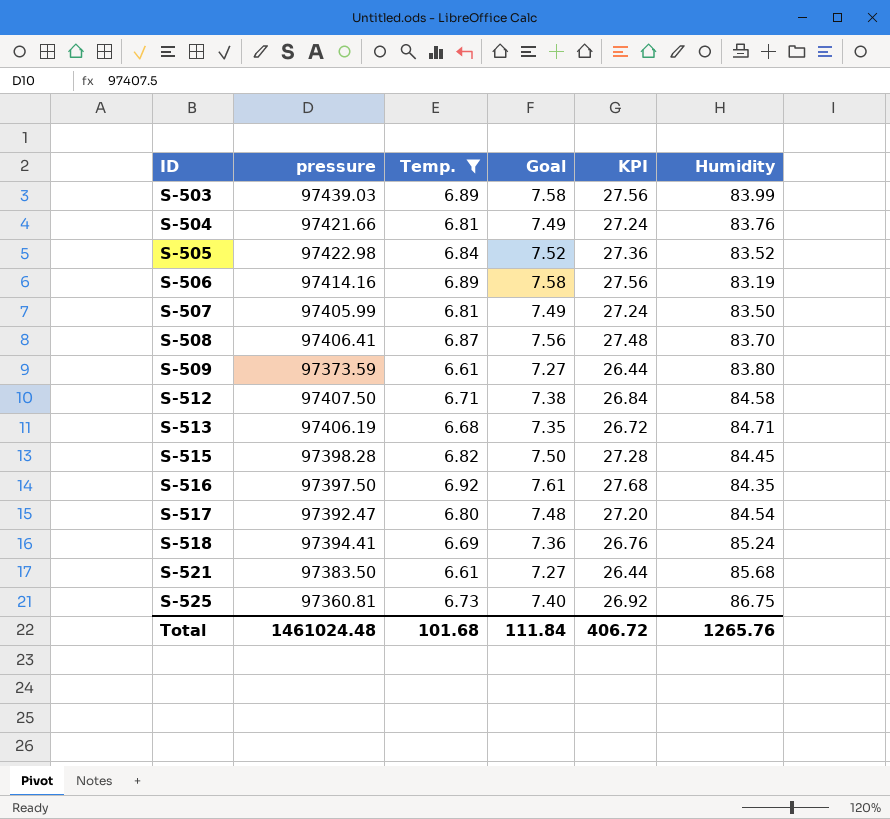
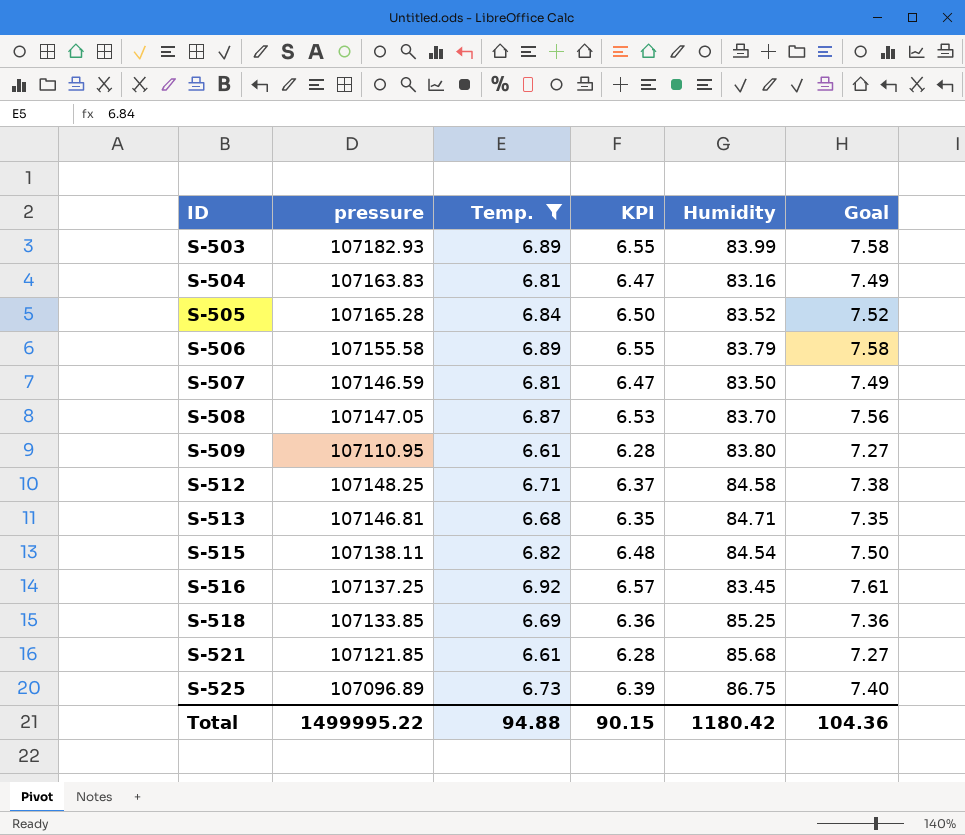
column KPI | formula: [Temp.] * 4 -> [Temp.] * 0.95
column Goal | position: 4 -> 6
row S-517: 97392.47 | 6.80 | 7.48 | 27.20 | 84.54 -> none
S-503 | pressure: 97439.03 -> 107182.93
S-504 | pressure: 97421.66 -> 107163.83
S-504 | Humidity: 83.76 -> 83.16
S-505 | pressure: 97422.98 -> 107165.28
S-506 | pressure: 97414.16 -> 107155.58
S-506 | Humidity: 83.19 -> 83.79
S-507 | pressure: 97405.99 -> 107146.59
S-508 | pressure: 97406.41 -> 107147.05
S-509 | pressure: 97373.59 -> 107110.95
S-512 | pressure: 97407.50 -> 107148.25
S-513 | pressure: 97406.19 -> 107146.81
S-515 | pressure: 97398.28 -> 107138.11
S-515 | Humidity: 84.45 -> 84.54
S-516 | pressure: 97397.50 -> 107137.25
S-516 | Humidity: 84.35 -> 83.45
S-518 | pressure: 97394.41 -> 107133.85
S-518 | Humidity: 85.24 -> 85.25
S-521 | pressure: 97383.50 -> 107121.85
S-525 | pressure: 97360.81 -> 107096.89
Total | pressure: 1461024.48 -> 1499995.22
Total | Temp.: 101.68 -> 94.88
Total | KPI: 406.72 -> 90.15
Total | Humidity: 1265.76 -> 1180.42
Total | Goal: 111.84 -> 104.36

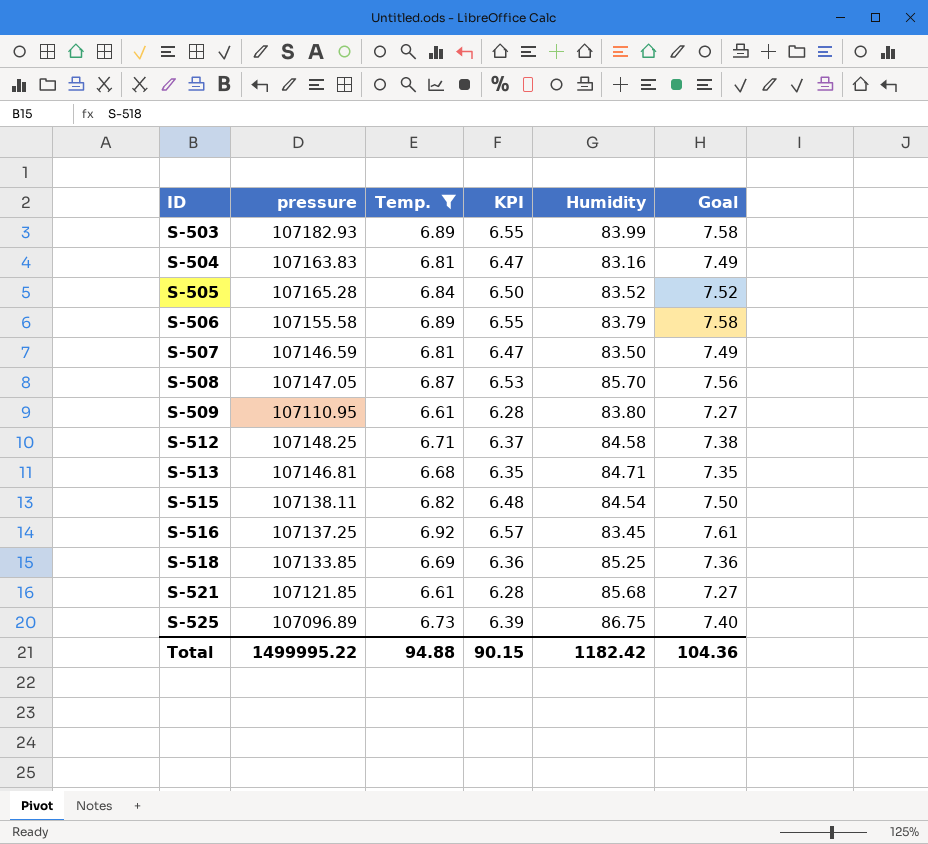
S-508 | Humidity: 83.70 -> 85.70
Total | Humidity: 1180.42 -> 1182.42

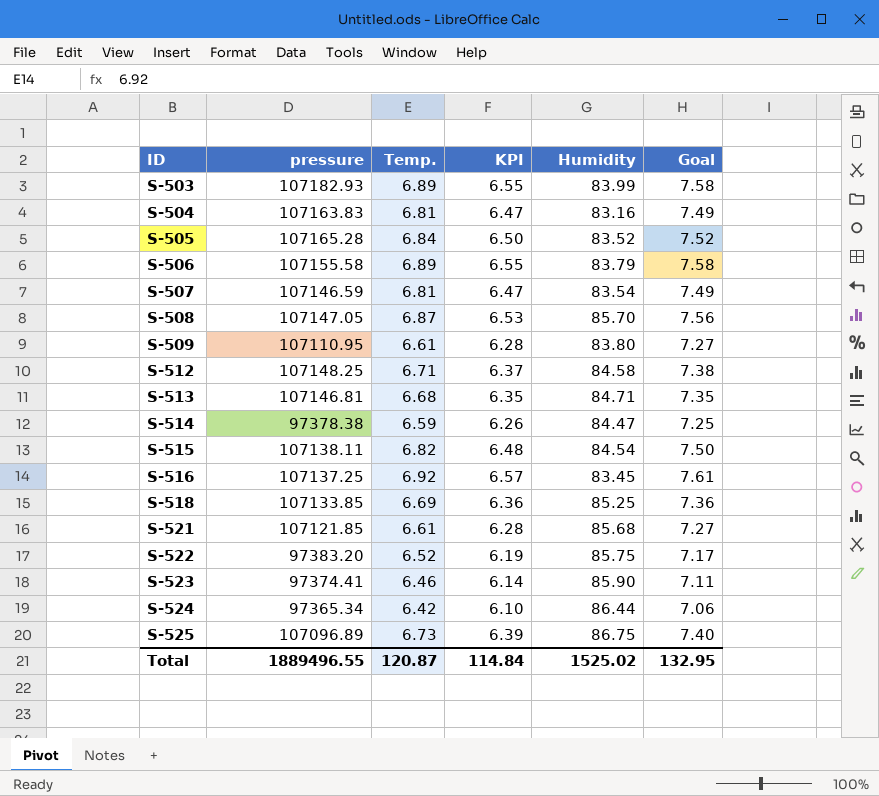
filter: Temp. >= 6.61 -> none
S-507 | Humidity: 83.50 -> 83.54
Total | pressure: 1499995.22 -> 1889496.55
Total | Temp.: 94.88 -> 120.87
Total | KPI: 90.15 -> 114.84
Total | Humidity: 1182.42 -> 1525.02
Total | Goal: 104.36 -> 132.95

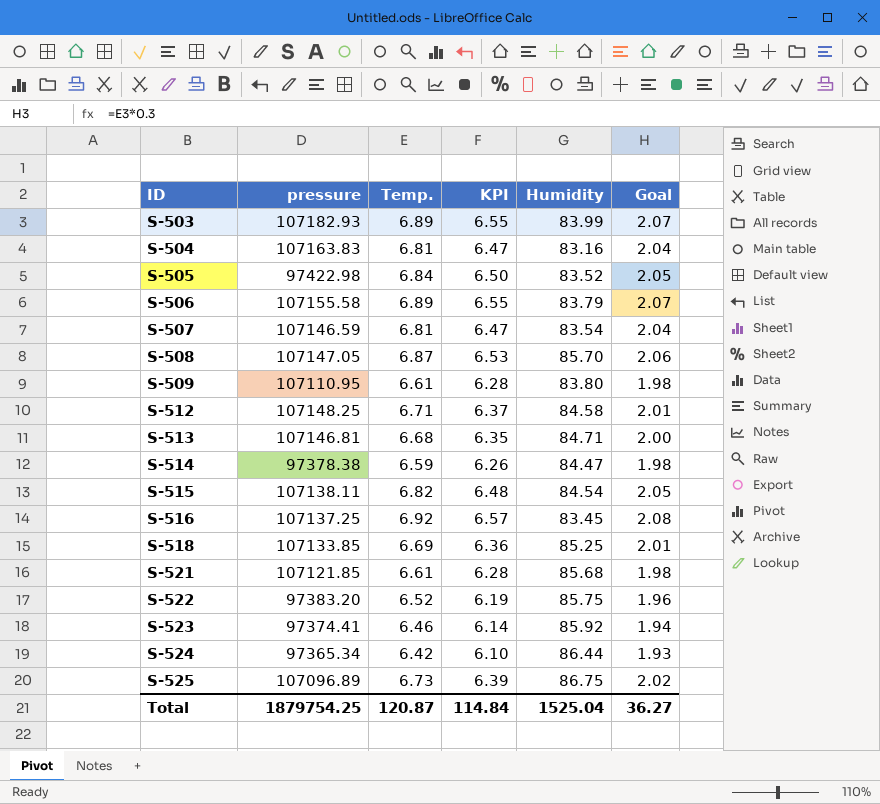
column Goal | formula: [Temp.] * 1.1 -> [Temp.] * 0.3
S-505 | pressure: 107165.28 -> 97422.98
S-523 | Humidity: 85.90 -> 85.92
Total | pressure: 1889496.55 -> 1879754.25
Total | Humidity: 1525.02 -> 1525.04
Total | Goal: 132.95 -> 36.27

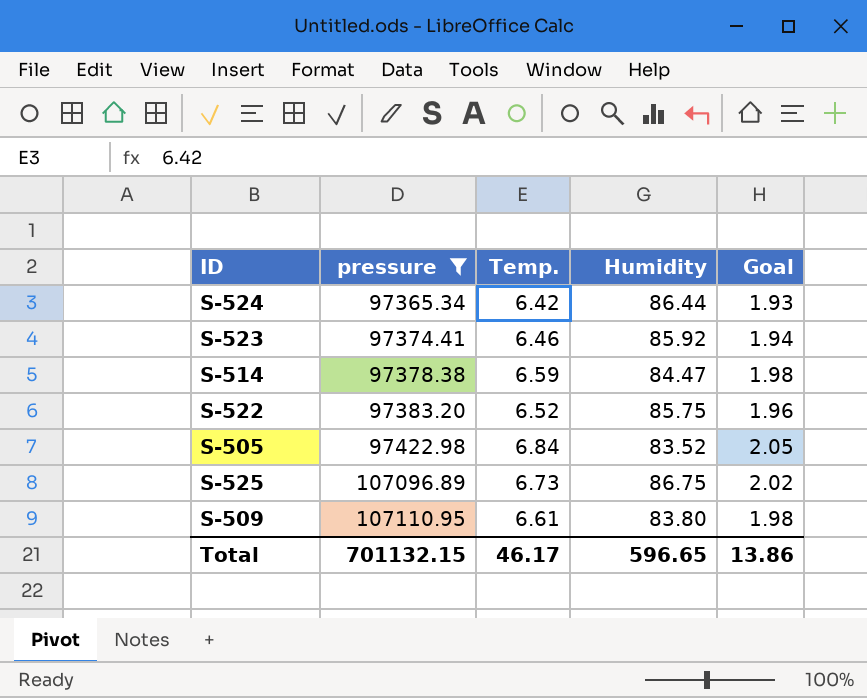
filter: none -> pressure <= 107110.95
row order: ID ascending -> pressure ascending
column KPI | formula: [Temp.] * 0.95 -> none
Total | pressure: 1879754.25 -> 701132.15
Total | Temp.: 120.87 -> 46.17
Total | Humidity: 1525.04 -> 596.65
Total | Goal: 36.27 -> 13.86

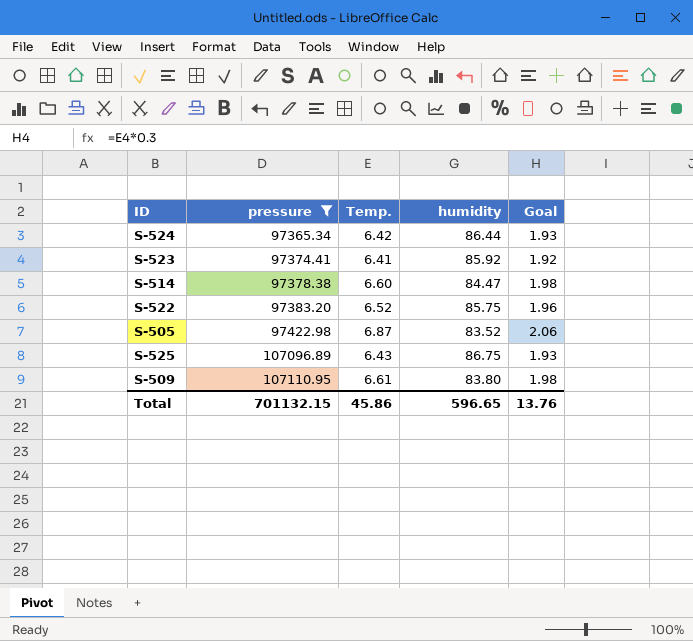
column name: Humidity -> humidity
S-523 | Temp.: 6.46 -> 6.41
S-523 | Goal: 1.94 -> 1.92
S-514 | Temp.: 6.59 -> 6.60
S-505 | Temp.: 6.84 -> 6.87
S-505 | Goal: 2.05 -> 2.06
S-525 | Temp.: 6.73 -> 6.43
S-525 | Goal: 2.02 -> 1.93
Total | Temp.: 46.17 -> 45.86
Total | Goal: 13.86 -> 13.76

